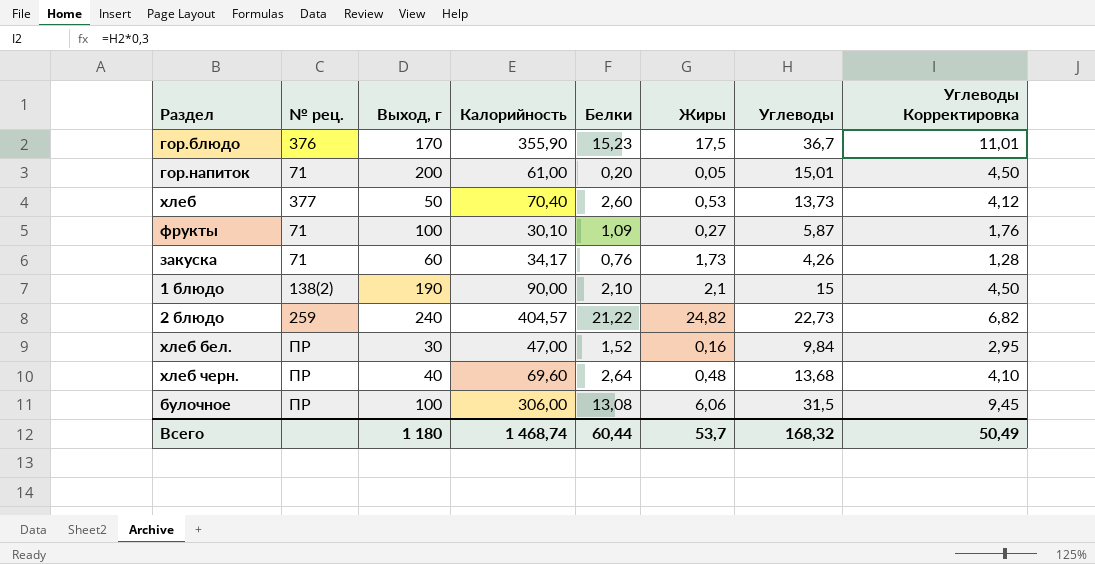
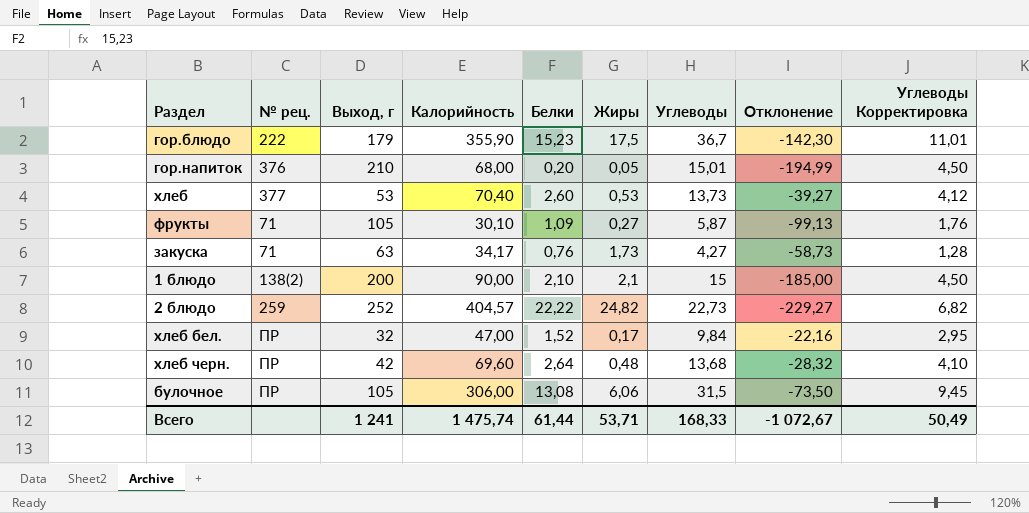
column Отклонение | formula: none -> [Углеводы] - [Выход, г]
гор.блюдо | № рец.: 376 -> 222
гор.блюдо | Выход, г: 170 -> 179
гор.напиток | № рец.: 71 -> 376
гор.напиток | Выход, г: 200 -> 210
гор.напиток | Калорийность: 61,00 -> 68,00
хлеб | Выход, г: 50 -> 53
фрукты | Выход, г: 100 -> 105
закуска | Выход, г: 60 -> 63
закуска | Углеводы: 4,26 -> 4,27
1 блюдо | Выход, г: 190 -> 200
2 блюдо | Выход, г: 240 -> 252
2 блюдо | Белки: 21,22 -> 22,22
хлеб бел. | Выход, г: 30 -> 32
хлеб бел. | Жиры: 0,16 -> 0,17
хлеб черн. | Выход, г: 40 -> 42
булочное | Выход, г: 100 -> 105
Всего | Выход, г: 1 180 -> 1 241
Всего | Калорийность: 1 468,74 -> 1 475,74
Всего | Белки: 60,44 -> 61,44
Всего | Жиры: 53,7 -> 53,71
Всего | Углеводы: 168,32 -> 168,33

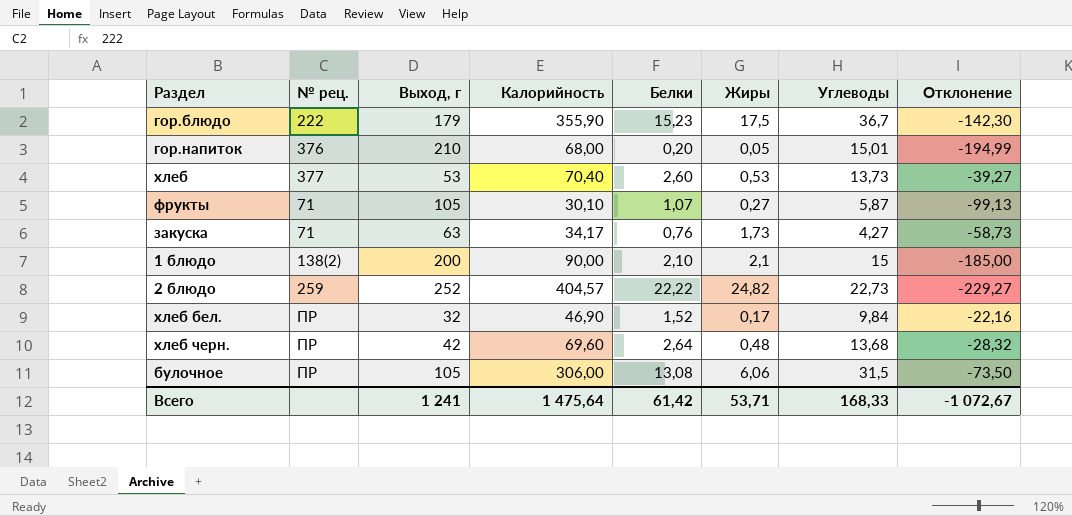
column Углеводы Корректировка | formula: [Углеводы] * 0,3 -> none
фрукты | Белки: 1,09 -> 1,07
хлеб бел. | Калорийность: 47,00 -> 46,90
Всего | Калорийность: 1 475,74 -> 1 475,64
Всего | Белки: 61,44 -> 61,42

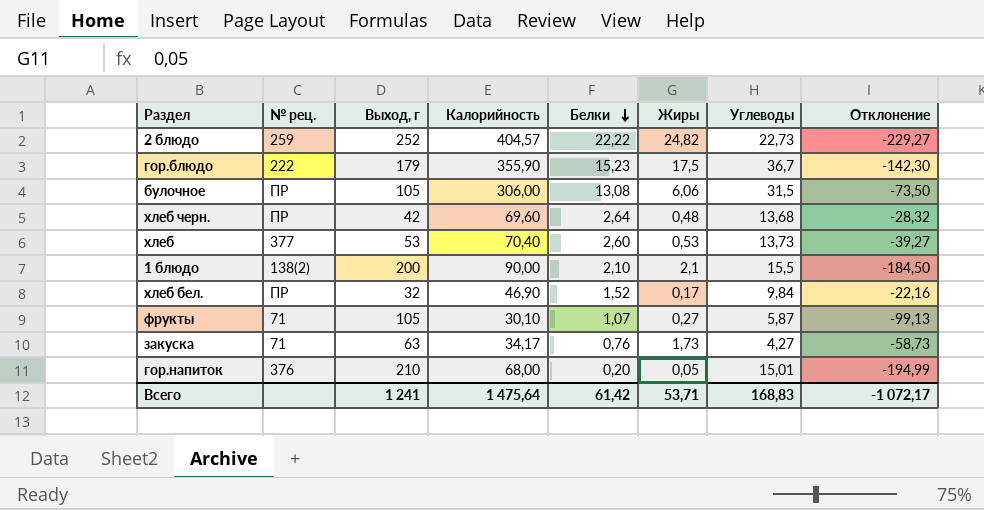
row order: none -> Белки descending
1 блюдо | Углеводы: 15 -> 15,5
1 блюдо | Отклонение: -185,00 -> -184,50
Всего | Углеводы: 168,33 -> 168,83
Всего | Отклонение: -1 072,67 -> -1 072,17

